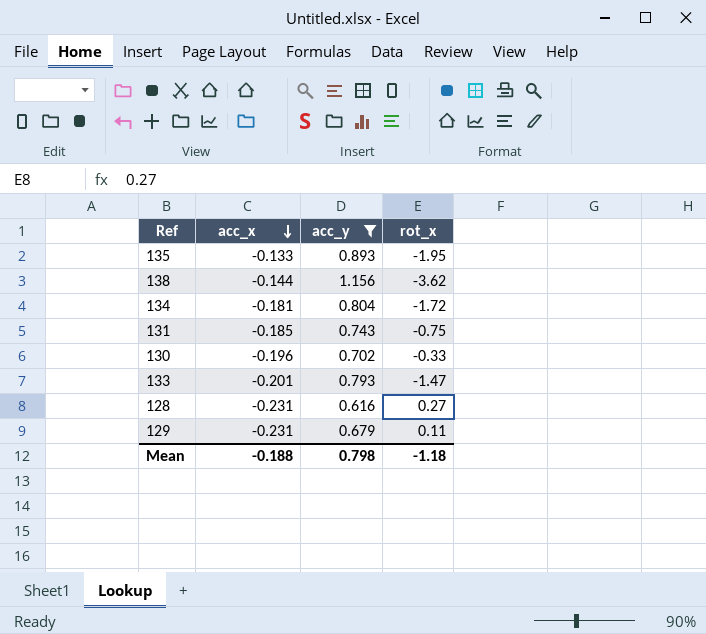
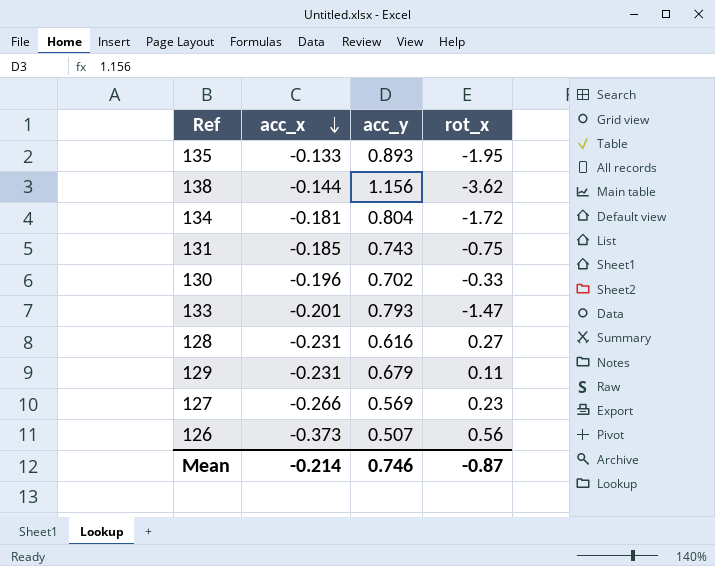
filter: acc_y >= 0.616 -> none
Mean | acc_x: -0.188 -> -0.214
Mean | acc_y: 0.798 -> 0.746
Mean | rot_x: -1.18 -> -0.87

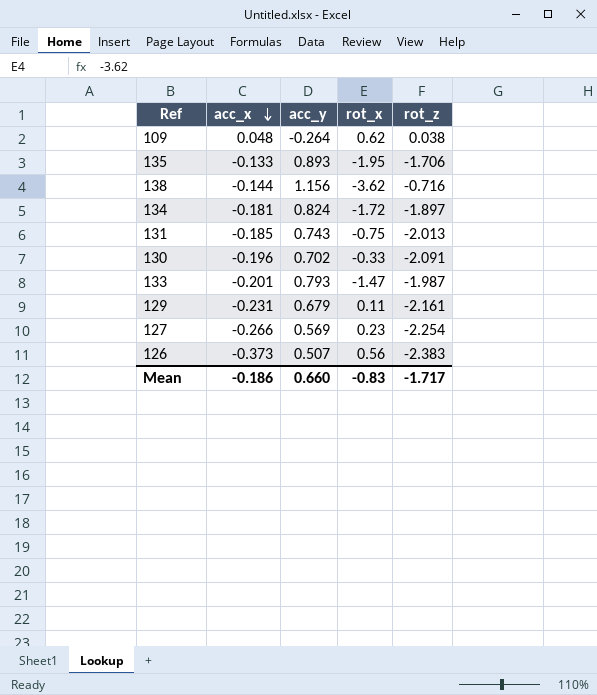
column rot_z | position: none -> 5
row 128: -0.231 | 0.616 | 0.27 -> none
row 109: none -> 0.048 | -0.264 | 0.62 | 0.038
134 | acc_y: 0.804 -> 0.824
Mean | acc_x: -0.214 -> -0.186
Mean | acc_y: 0.746 -> 0.660
Mean | rot_x: -0.87 -> -0.83

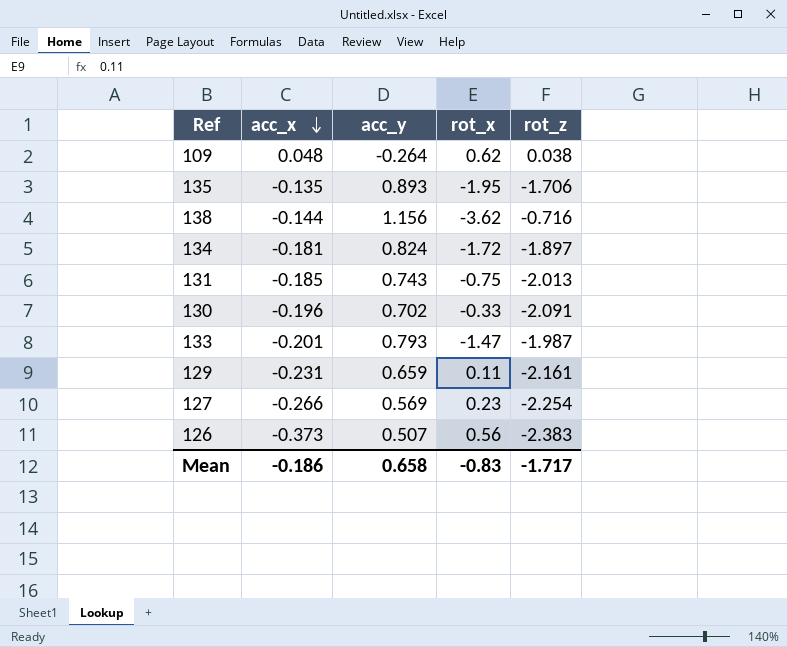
135 | acc_x: -0.133 -> -0.135
129 | acc_y: 0.679 -> 0.659
Mean | acc_y: 0.660 -> 0.658

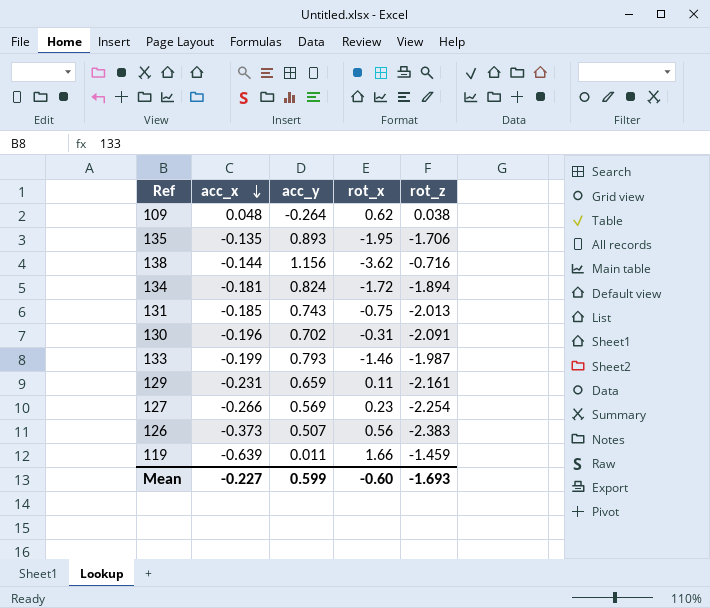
134 | rot_z: -1.897 -> -1.894
130 | rot_x: -0.33 -> -0.31
133 | acc_x: -0.201 -> -0.199
133 | rot_x: -1.47 -> -1.46
row 119: none -> -0.639 | 0.011 | 1.66 | -1.459
Mean | acc_x: -0.186 -> -0.227
Mean | acc_y: 0.658 -> 0.599
Mean | rot_x: -0.83 -> -0.60
Mean | rot_z: -1.717 -> -1.693

